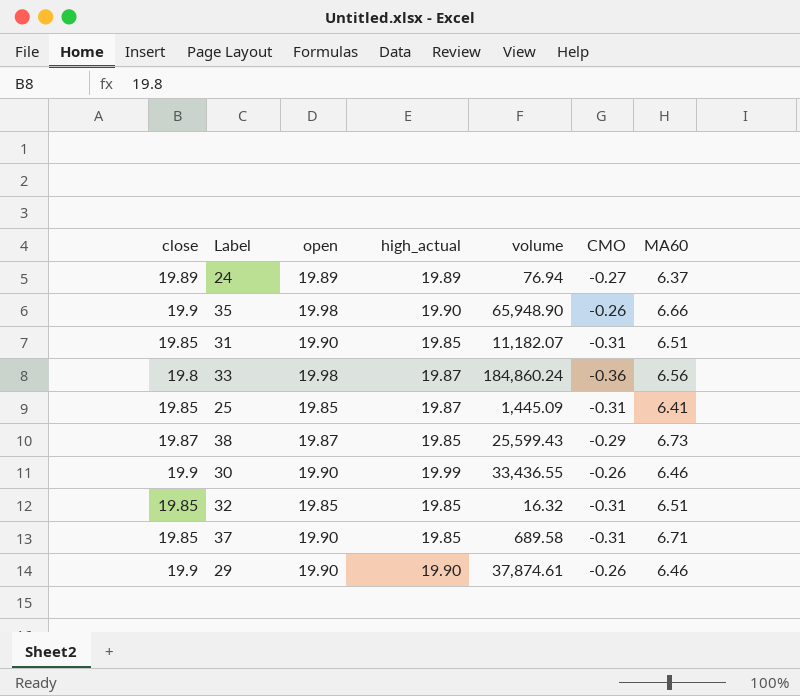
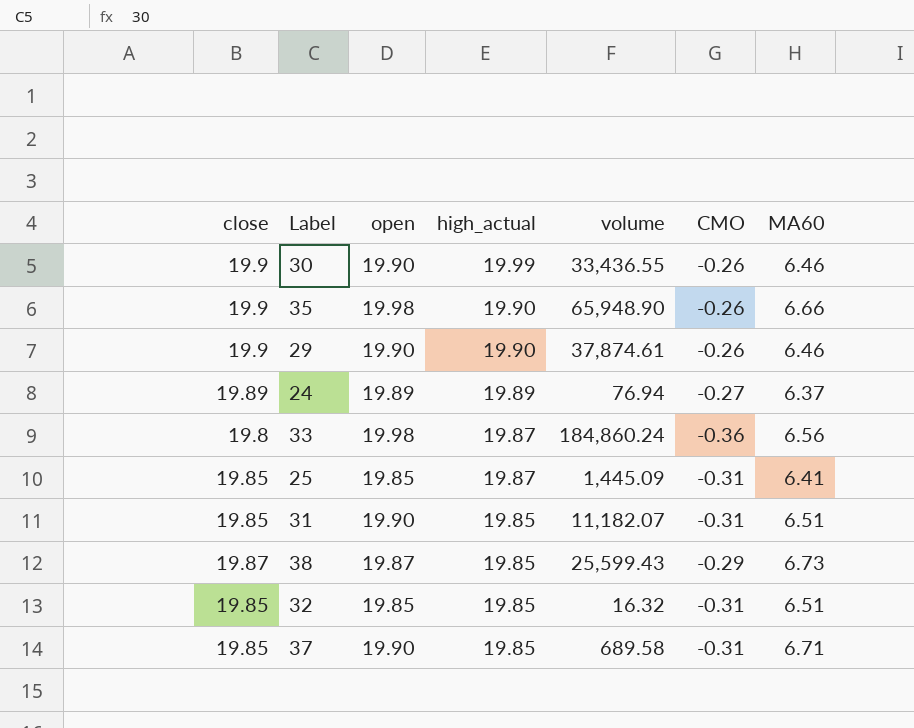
row order: none -> high_actual descending

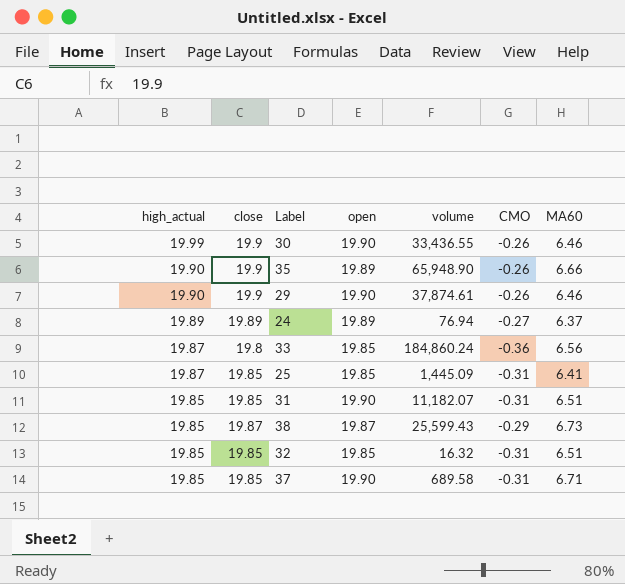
column high_actual | position: 4 -> 1
35 | open: 19.98 -> 19.89
33 | open: 19.98 -> 19.85

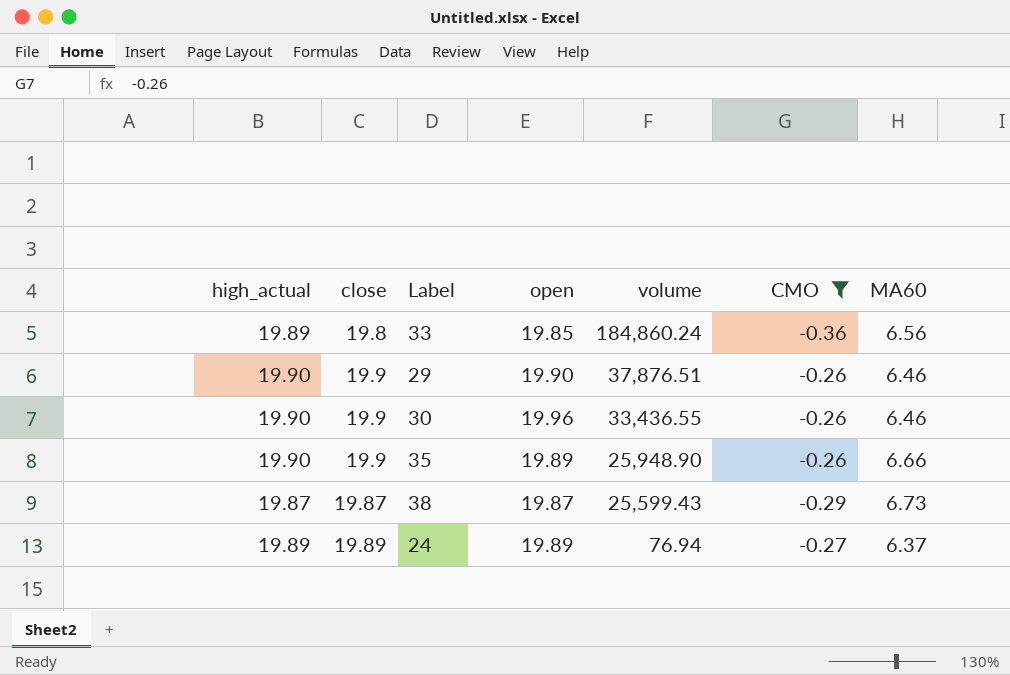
filter: none -> CMO != -0.31
row order: high_actual descending -> volume descending
33 | high_actual: 19.87 -> 19.89
29 | volume: 37,874.61 -> 37,876.51
30 | high_actual: 19.99 -> 19.90
30 | open: 19.90 -> 19.96
35 | volume: 65,948.90 -> 25,948.90
38 | high_actual: 19.85 -> 19.87

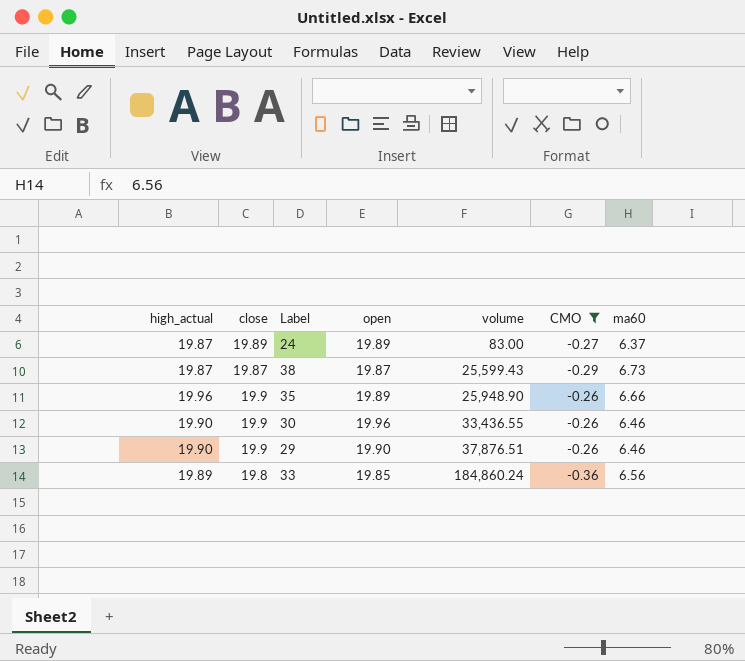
row order: volume descending -> volume ascending
column name: MA60 -> ma60
24 | high_actual: 19.89 -> 19.87
24 | volume: 76.94 -> 83.00
35 | high_actual: 19.90 -> 19.96

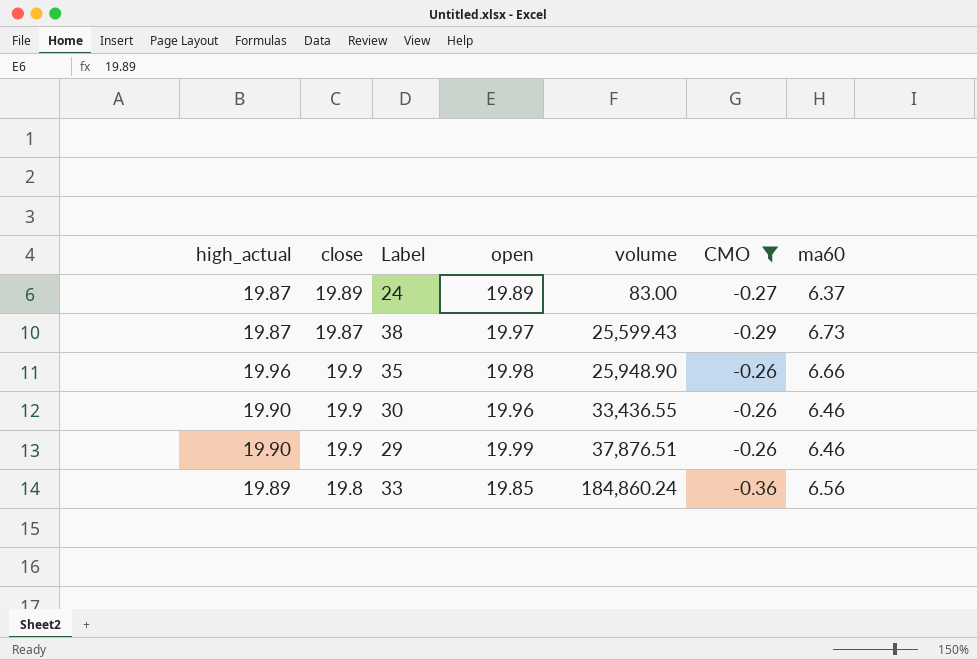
38 | open: 19.87 -> 19.97
35 | open: 19.89 -> 19.98
29 | open: 19.90 -> 19.99

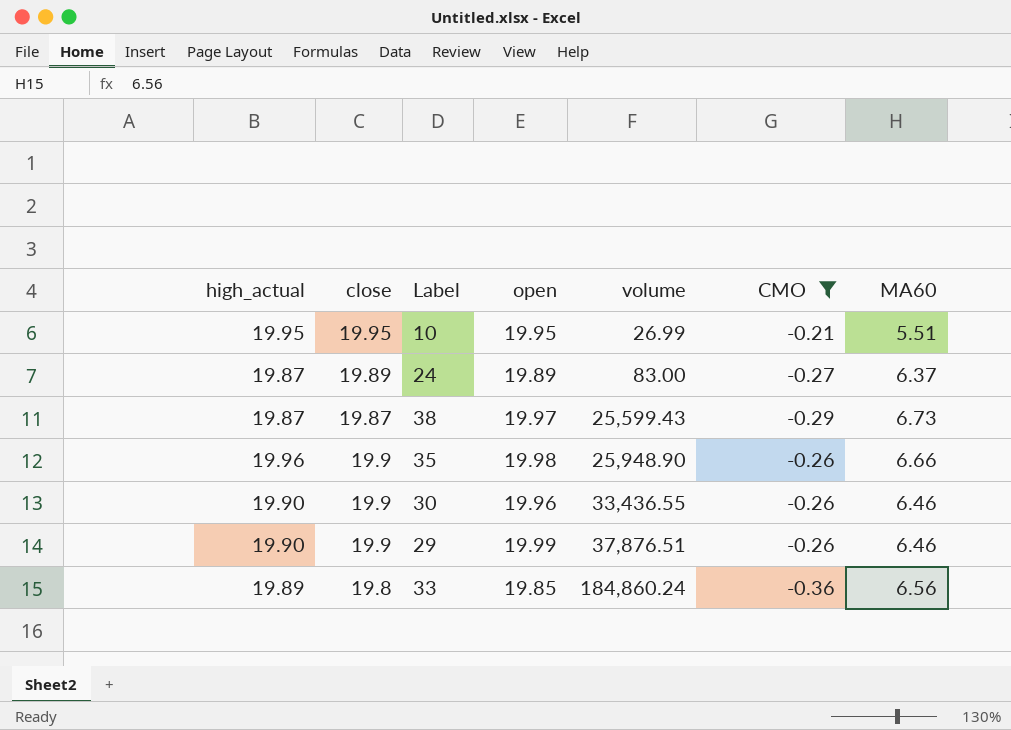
column name: ma60 -> MA60
row 10: none -> 19.95 | 19.95 | 19.95 | 26.99 | -0.21 | 5.51

